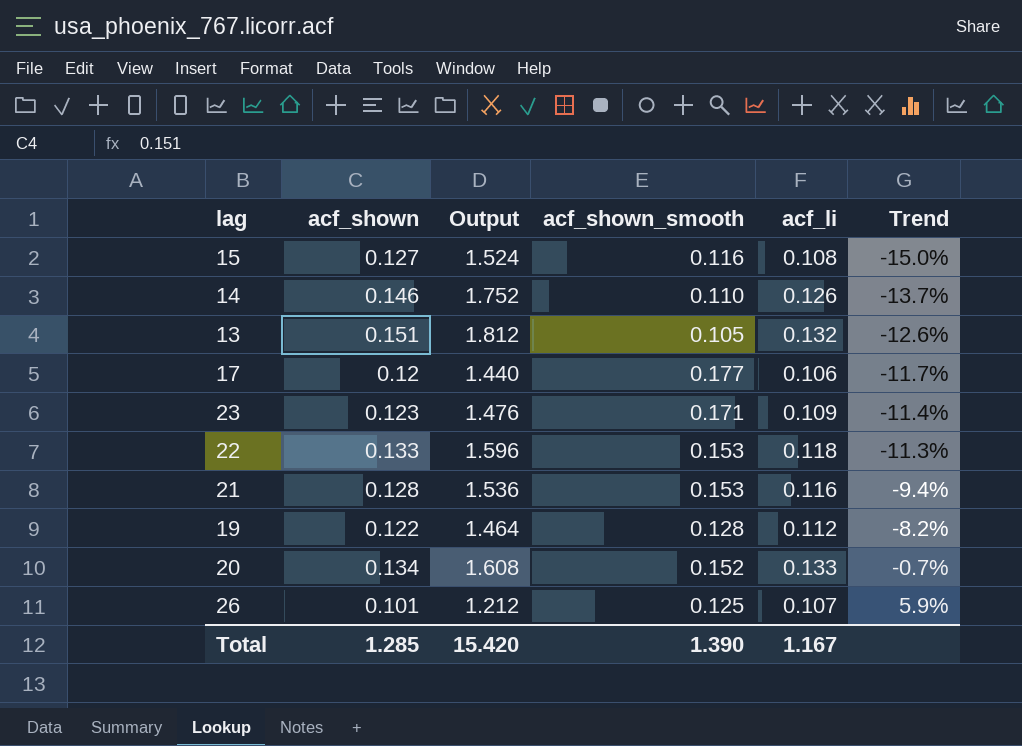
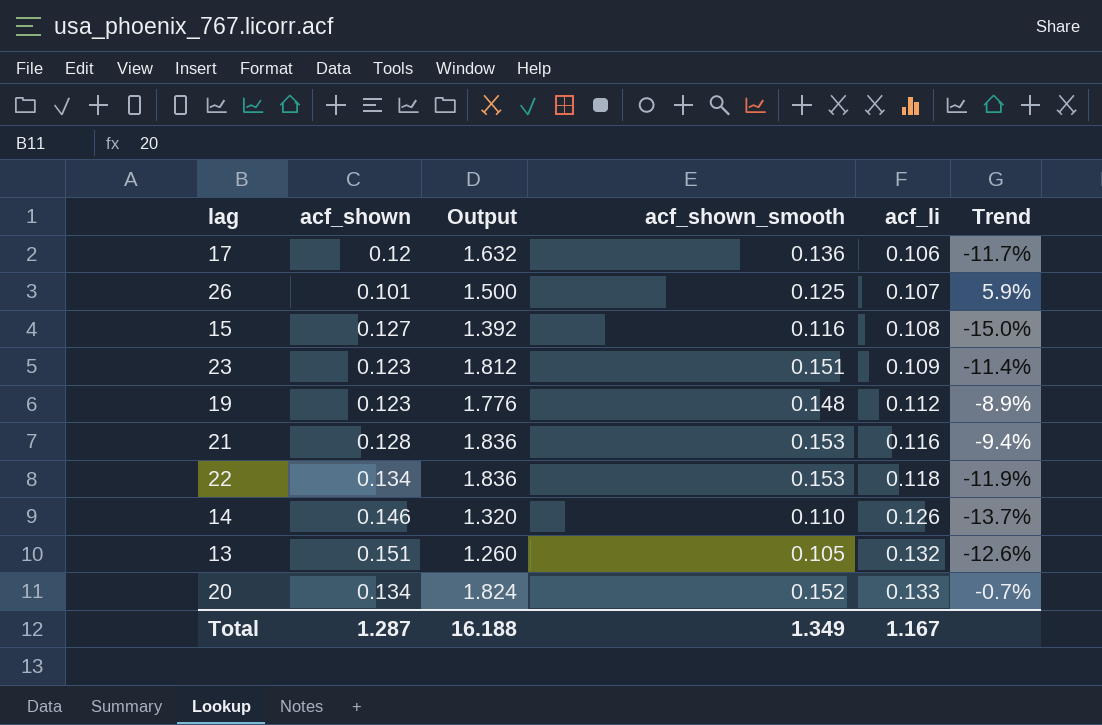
row order: Trend ascending -> acf_li ascending
column Output | formula: [acf_shown] * 12 -> [acf_shown_smooth] * 12
17 | acf_shown_smooth: 0.177 -> 0.136
23 | acf_shown_smooth: 0.171 -> 0.151
19 | acf_shown: 0.122 -> 0.123
19 | acf_shown_smooth: 0.128 -> 0.148
19 | Trend: -8.2% -> -8.9%
22 | acf_shown: 0.133 -> 0.134
22 | Trend: -11.3% -> -11.9%
Total | acf_shown: 1.285 -> 1.287
Total | Output: 15.420 -> 16.188
Total | acf_shown_smooth: 1.390 -> 1.349

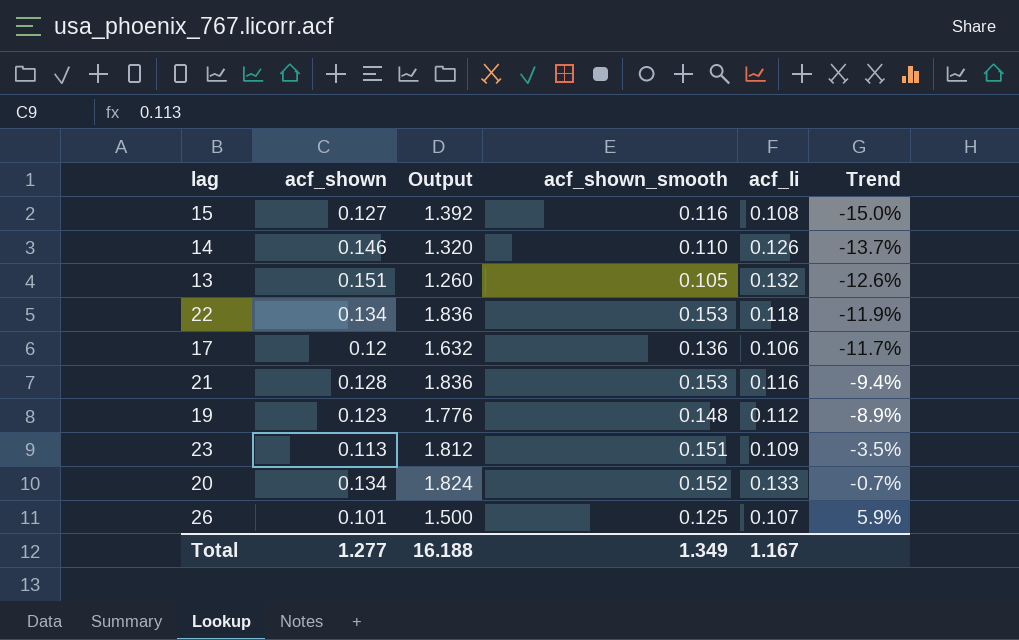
row order: acf_li ascending -> Trend ascending
23 | acf_shown: 0.123 -> 0.113
23 | Trend: -11.4% -> -3.5%
Total | acf_shown: 1.287 -> 1.277

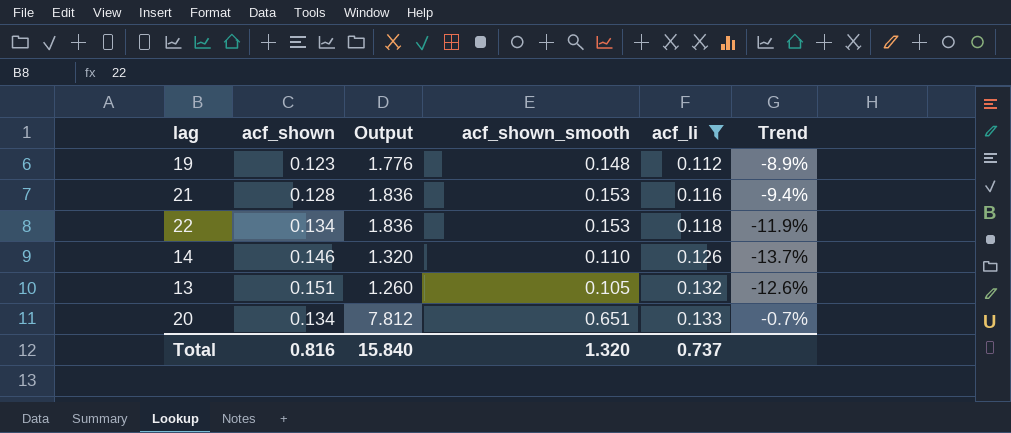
filter: none -> acf_li >= 0.112
row order: Trend ascending -> acf_li ascending
20 | Output: 1.824 -> 7.812
20 | acf_shown_smooth: 0.152 -> 0.651
Total | acf_shown: 1.277 -> 0.816
Total | Output: 16.188 -> 15.840
Total | acf_shown_smooth: 1.349 -> 1.320
Total | acf_li: 1.167 -> 0.737

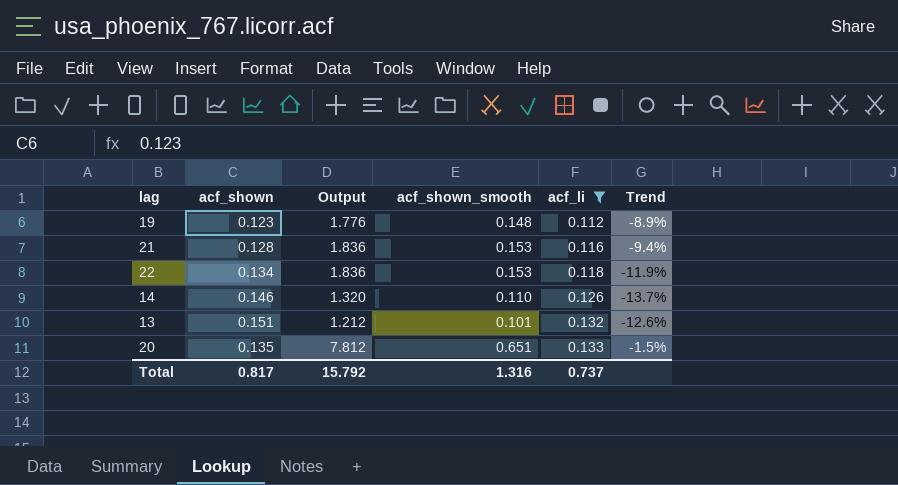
13 | Output: 1.260 -> 1.212
13 | acf_shown_smooth: 0.105 -> 0.101
20 | acf_shown: 0.134 -> 0.135
20 | Trend: -0.7% -> -1.5%
Total | acf_shown: 0.816 -> 0.817
Total | Output: 15.840 -> 15.792
Total | acf_shown_smooth: 1.320 -> 1.316

